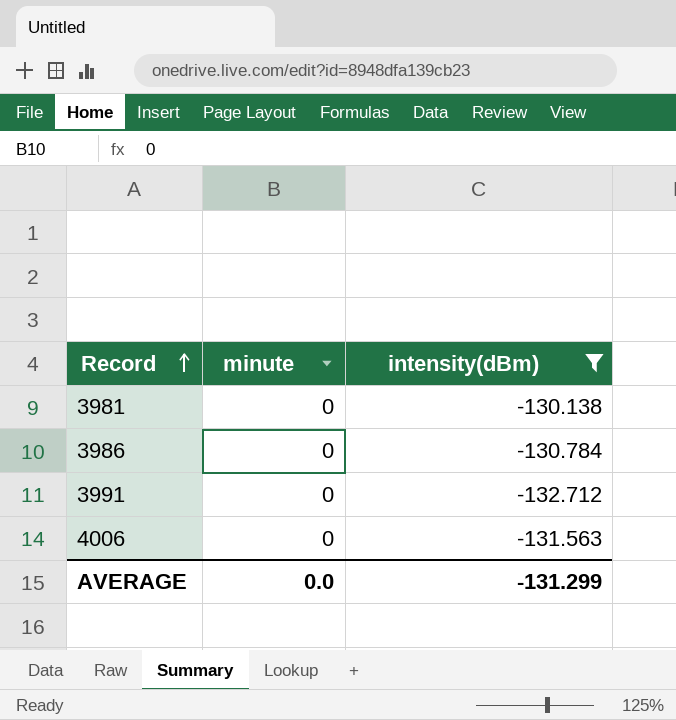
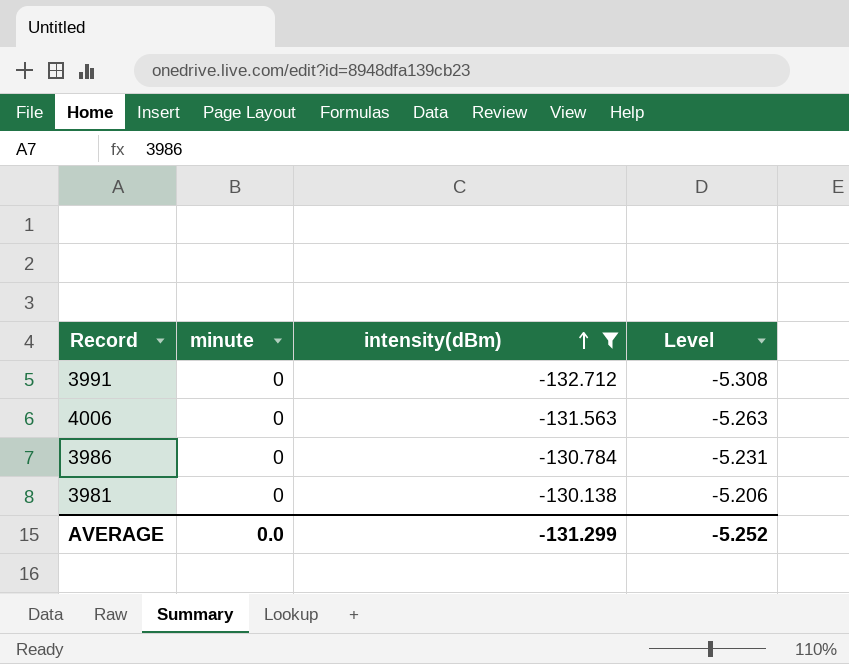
row order: Record ascending -> intensity(dBm) ascending
column Level | formula: none -> [intensity(dBm)] * 0.04

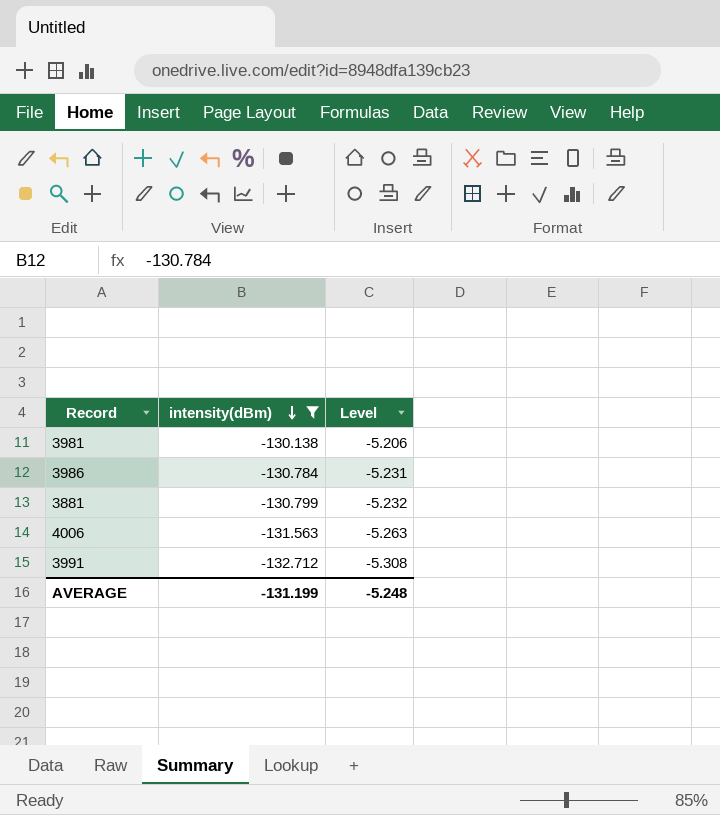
row order: intensity(dBm) ascending -> intensity(dBm) descending
column minute | position: 2 -> none
row 3881: none -> -130.799 | -5.232
AVERAGE | intensity(dBm): -131.299 -> -131.199
AVERAGE | Level: -5.252 -> -5.248

